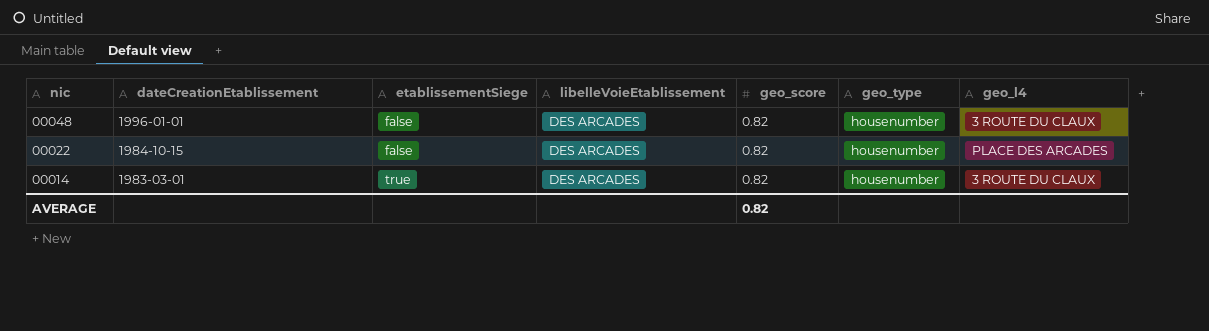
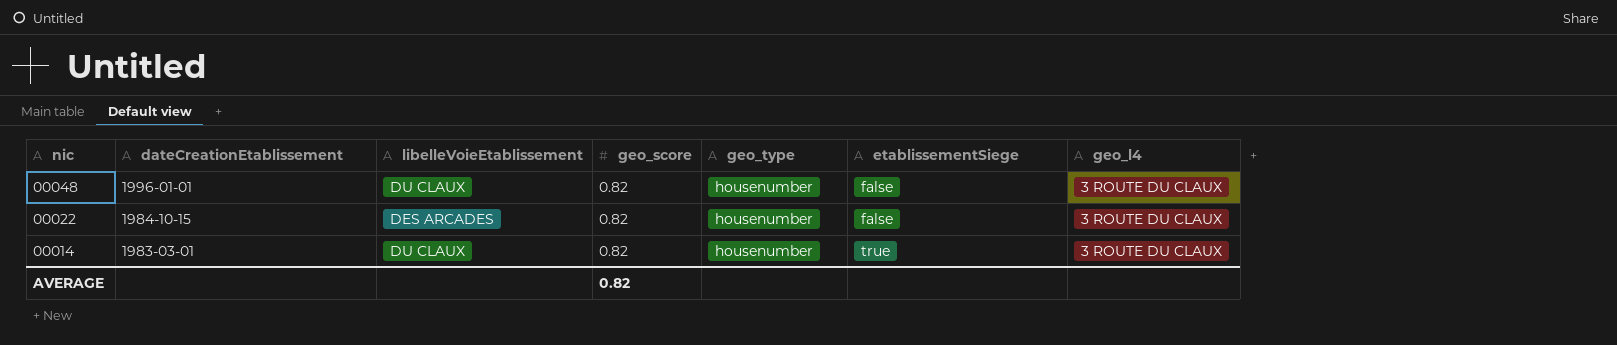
column etablissementSiege | position: 3 -> 6
00048 | libelleVoieEtablissement: DES ARCADES -> DU CLAUX
00022 | geo_l4: PLACE DES ARCADES -> 3 ROUTE DU CLAUX
00014 | libelleVoieEtablissement: DES ARCADES -> DU CLAUX

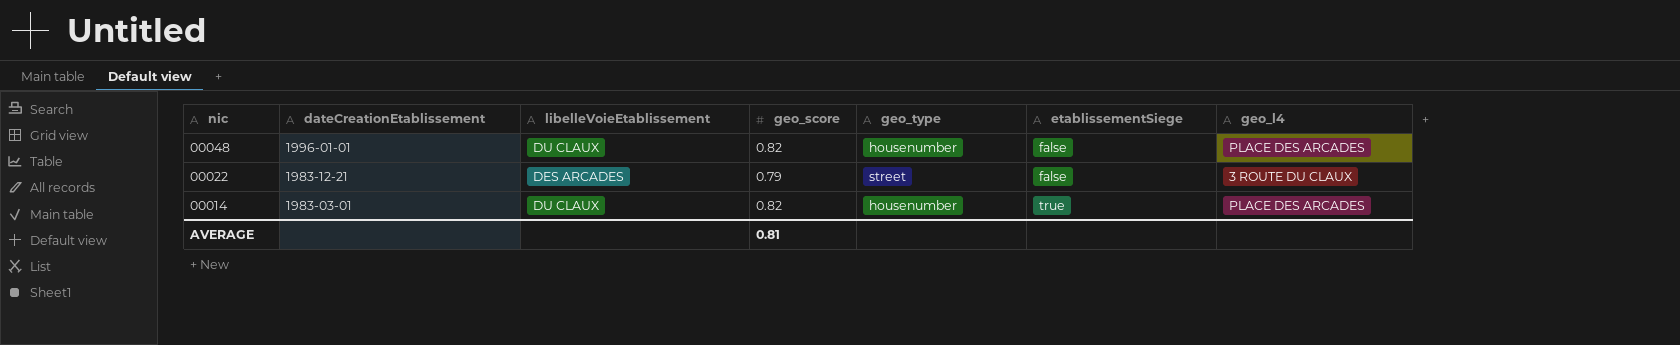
00048 | geo_l4: 3 ROUTE DU CLAUX -> PLACE DES ARCADES
00022 | dateCreationEtablissement: 1984-10-15 -> 1983-12-21
00022 | geo_score: 0.82 -> 0.79
00022 | geo_type: housenumber -> street
00014 | geo_l4: 3 ROUTE DU CLAUX -> PLACE DES ARCADES
AVERAGE | geo_score: 0.82 -> 0.81

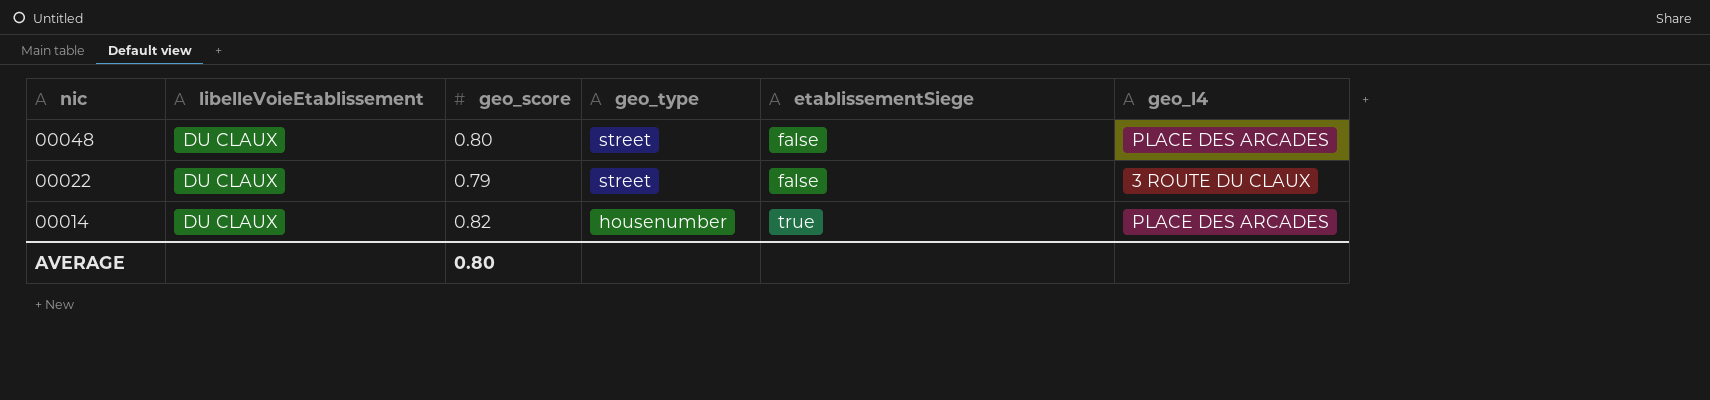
column dateCreationEtablissement | position: 2 -> none
00048 | geo_score: 0.82 -> 0.80
00048 | geo_type: housenumber -> street
00022 | libelleVoieEtablissement: DES ARCADES -> DU CLAUX
AVERAGE | geo_score: 0.81 -> 0.80

